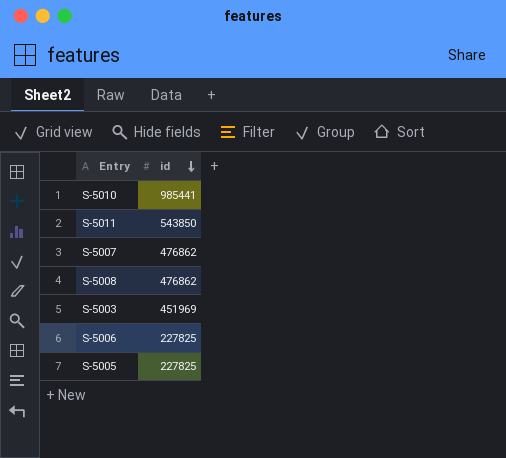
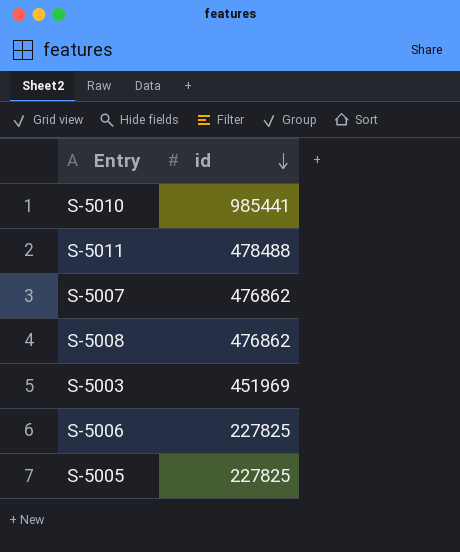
S-5011 | id: 543850 -> 478488

